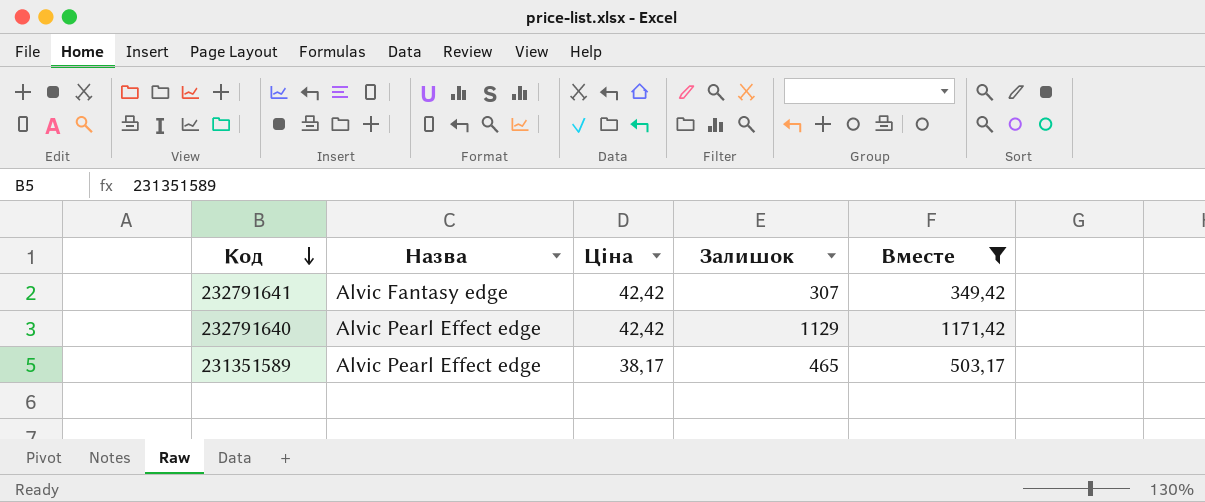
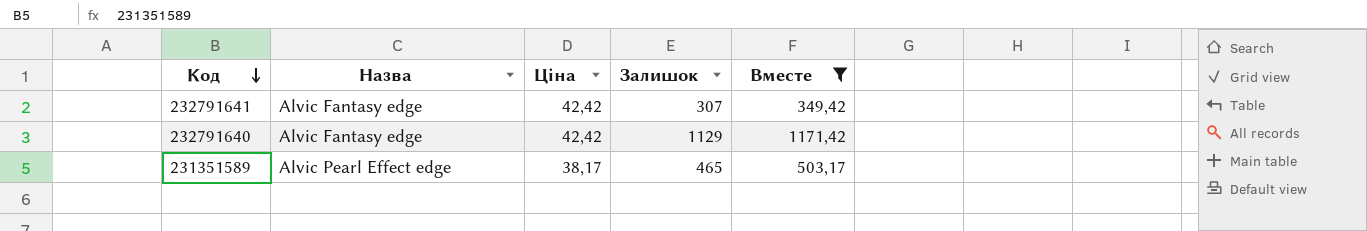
232791640 | Назва: Alvic Pearl Effect edge -> Alvic Fantasy edge

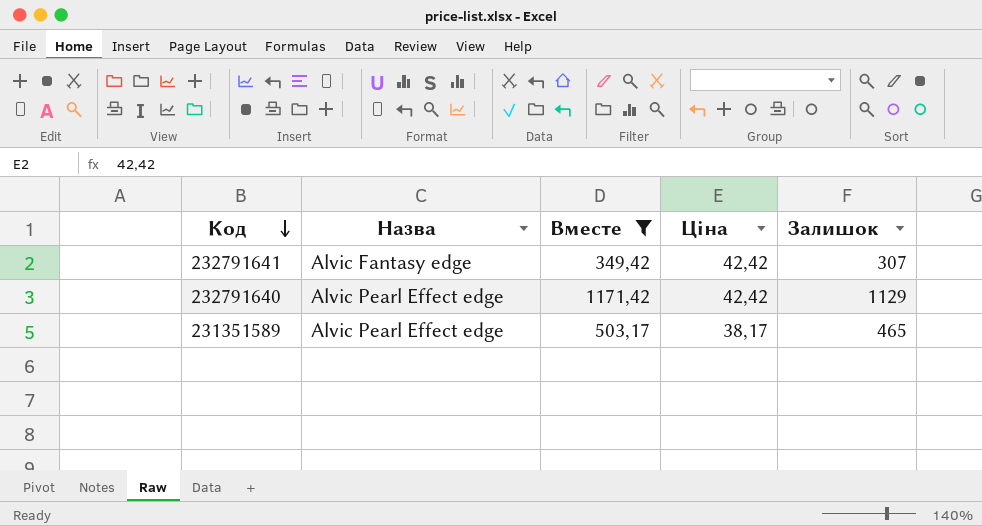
column Вместе | position: 5 -> 3
232791640 | Назва: Alvic Fantasy edge -> Alvic Pearl Effect edge

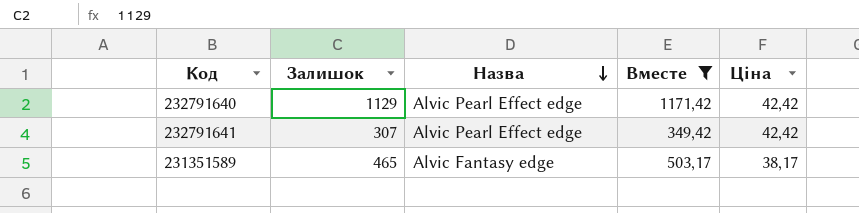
row order: Код descending -> Назва descending
column Залишок | position: 5 -> 2
232791641 | Назва: Alvic Fantasy edge -> Alvic Pearl Effect edge
231351589 | Назва: Alvic Pearl Effect edge -> Alvic Fantasy edge

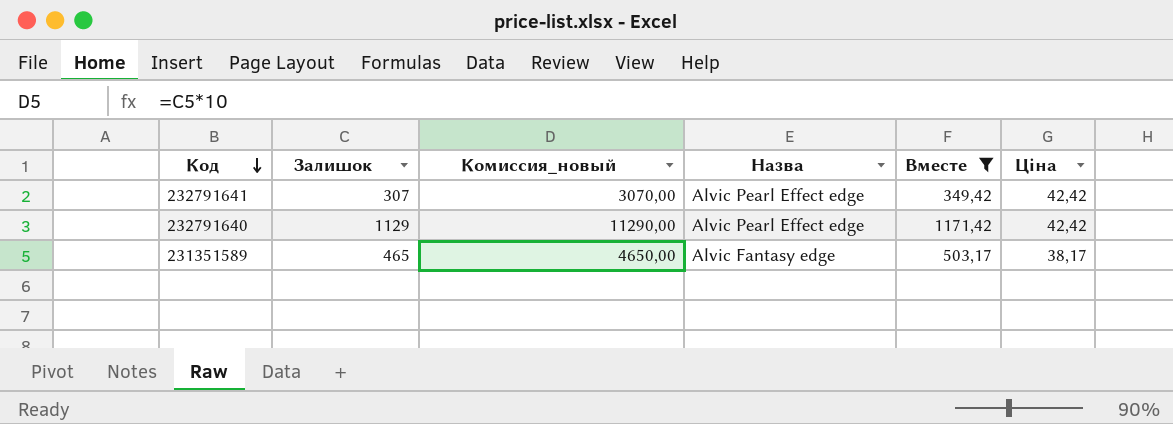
row order: Назва descending -> Код descending
column Комиссия_новый | formula: none -> [Залишок] * 10

